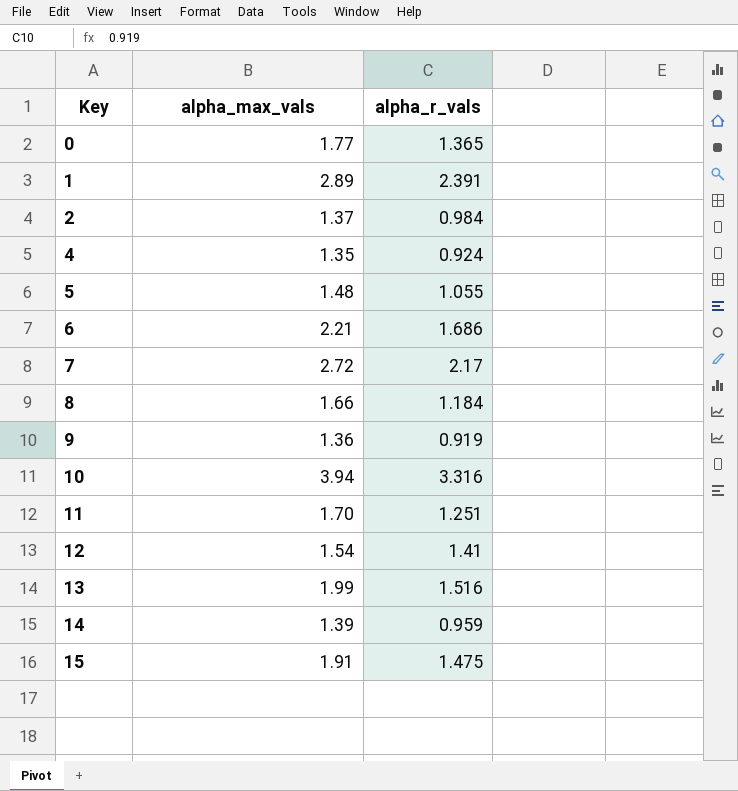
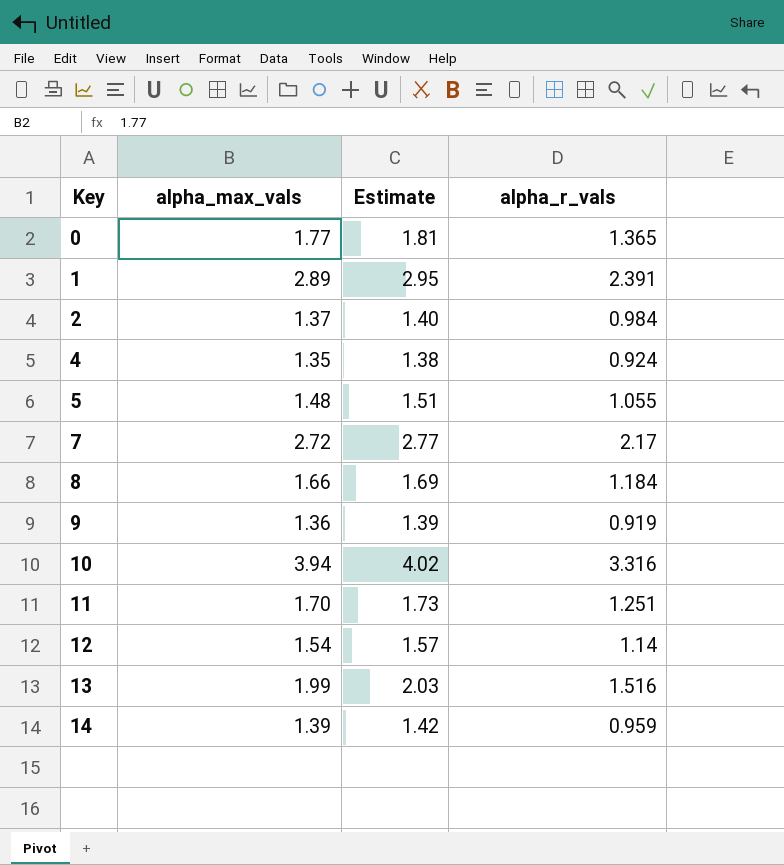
column Estimate | formula: none -> [alpha_max_vals] * 1.02
row 6: 2.21 | 1.686 -> none
row 15: 1.91 | 1.475 -> none
12 | alpha_r_vals: 1.41 -> 1.14

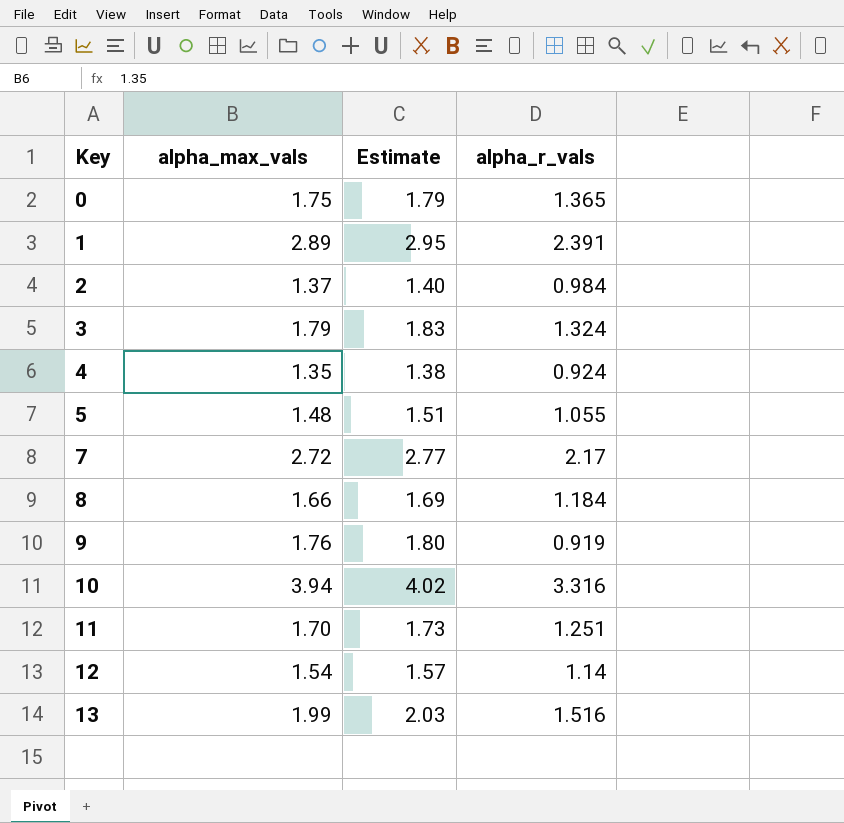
row 14: 1.39 | 1.42 | 0.959 -> none
0 | alpha_max_vals: 1.77 -> 1.75
0 | Estimate: 1.81 -> 1.79
row 3: none -> 1.79 | 1.83 | 1.324
9 | alpha_max_vals: 1.36 -> 1.76
9 | Estimate: 1.39 -> 1.80

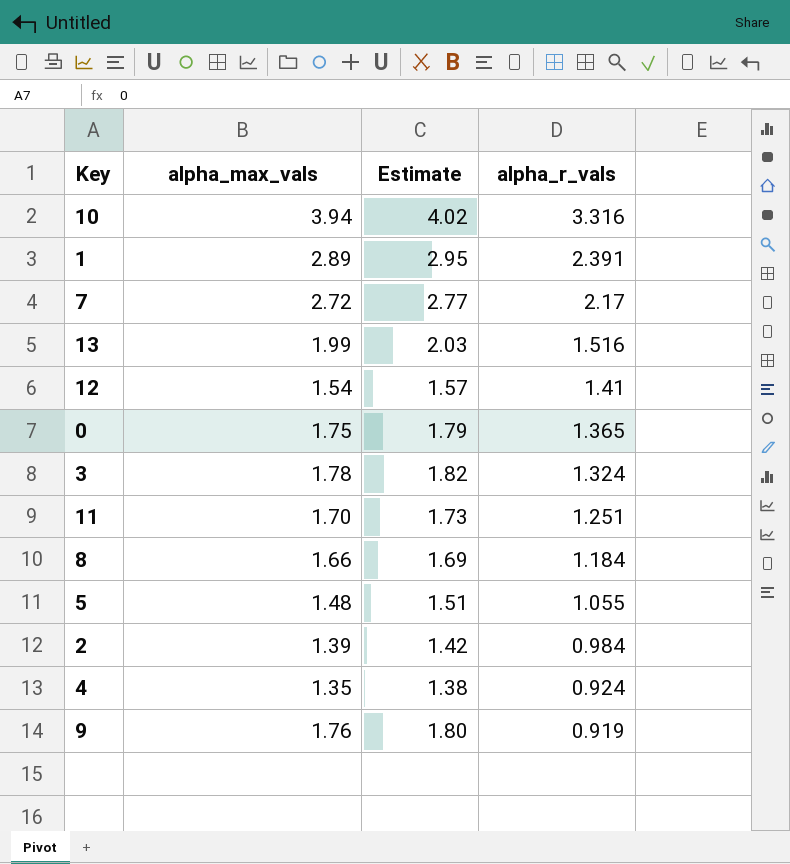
row order: Key ascending -> alpha_r_vals descending
12 | alpha_r_vals: 1.14 -> 1.41
3 | alpha_max_vals: 1.79 -> 1.78
3 | Estimate: 1.83 -> 1.82
2 | alpha_max_vals: 1.37 -> 1.39
2 | Estimate: 1.40 -> 1.42

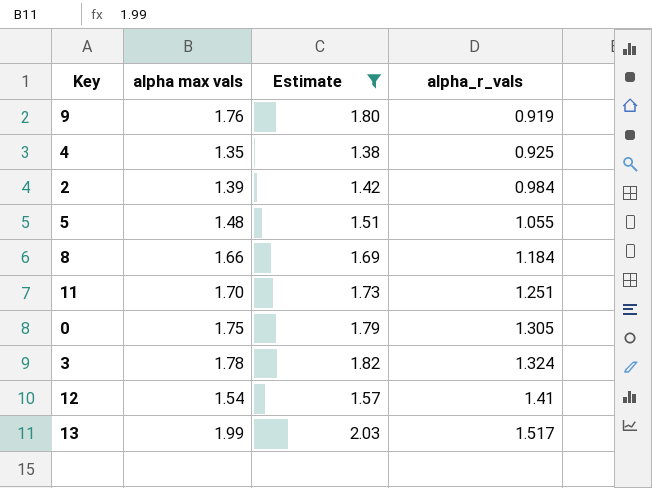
filter: none -> Estimate <= 2.03
row order: alpha_r_vals descending -> alpha_r_vals ascending
column name: alpha_max_vals -> alpha max vals
4 | alpha_r_vals: 0.924 -> 0.925
0 | alpha_r_vals: 1.365 -> 1.305
13 | alpha_r_vals: 1.516 -> 1.517

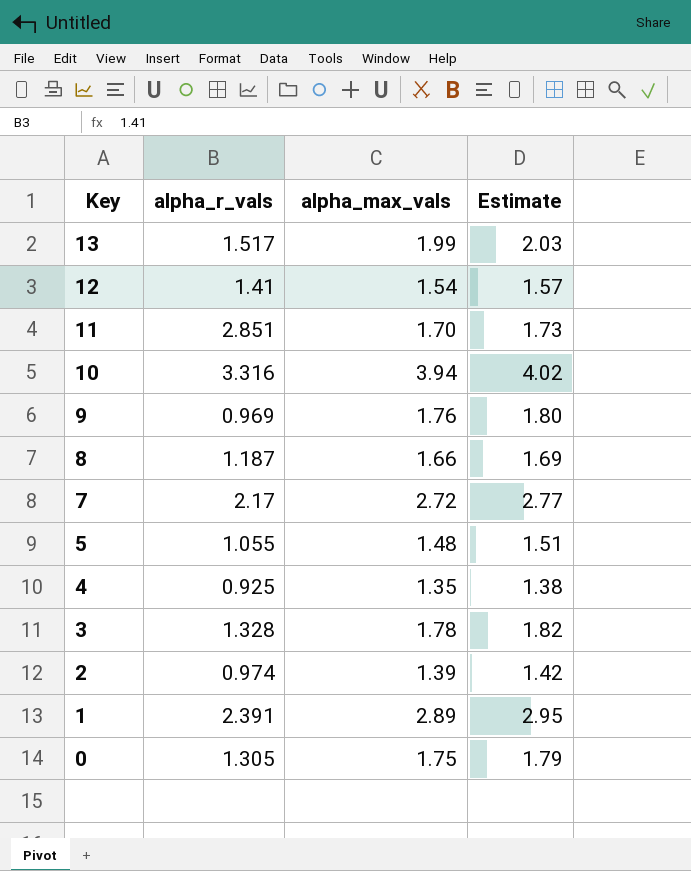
filter: Estimate <= 2.03 -> none
row order: alpha_r_vals ascending -> Key descending
column alpha_r_vals | position: 4 -> 2
column name: alpha max vals -> alpha_max_vals
11 | alpha_r_vals: 1.251 -> 2.851
9 | alpha_r_vals: 0.919 -> 0.969
8 | alpha_r_vals: 1.184 -> 1.187
3 | alpha_r_vals: 1.324 -> 1.328
2 | alpha_r_vals: 0.984 -> 0.974

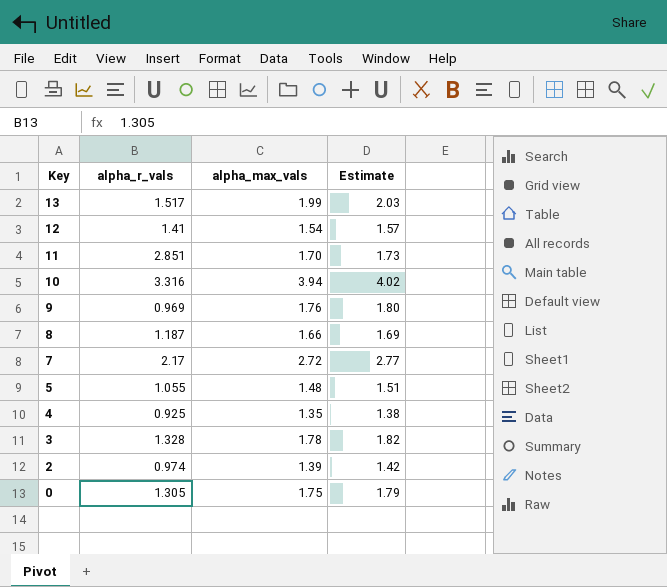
row 1: 2.391 | 2.89 | 2.95 -> none

